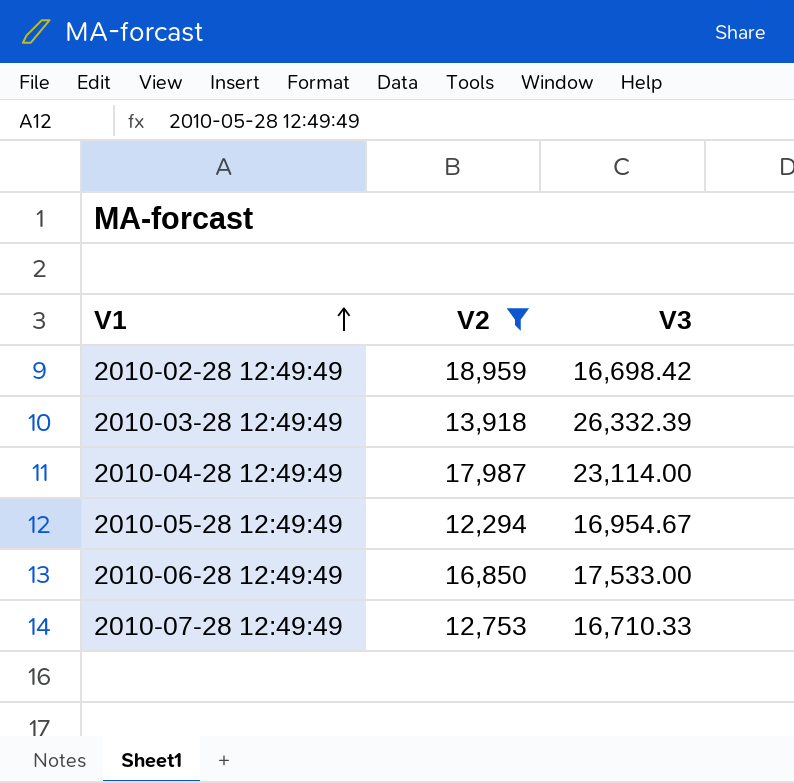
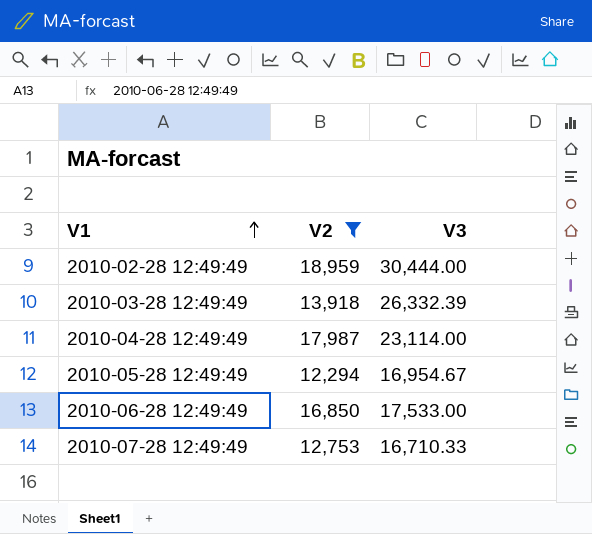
2010-02-28 12:49:49 | V3: 16,698.42 -> 30,444.00

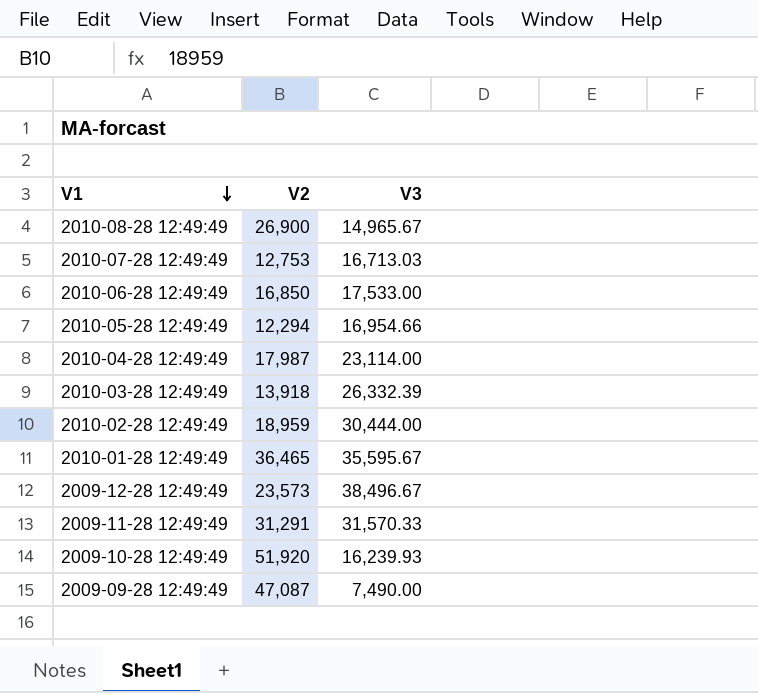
filter: V2 <= 18,959 -> none
row order: V1 ascending -> V1 descending
2010-07-28 12:49:49 | V3: 16,710.33 -> 16,713.03
2010-05-28 12:49:49 | V3: 16,954.67 -> 16,954.66

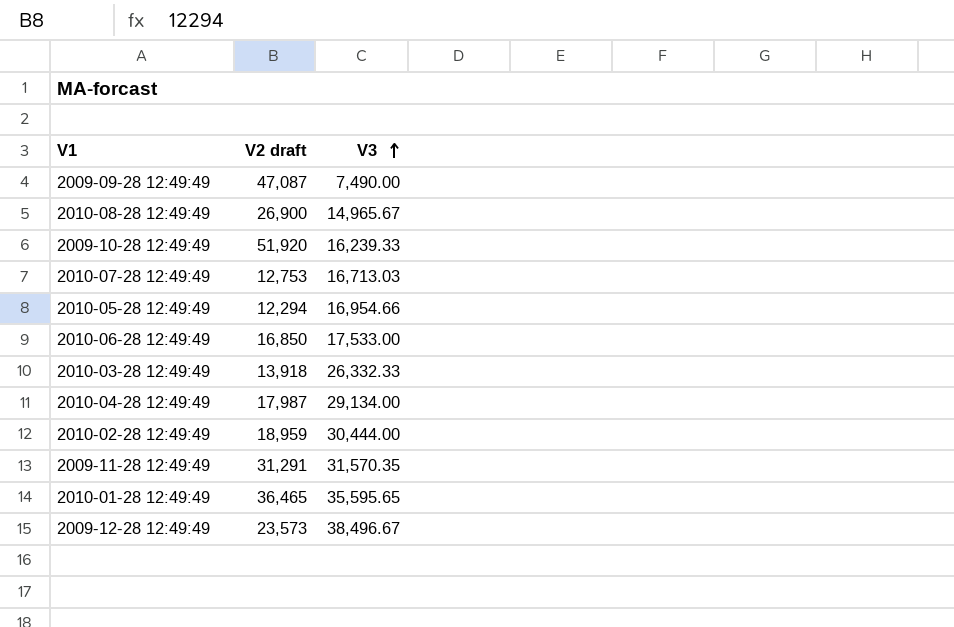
row order: V1 descending -> V3 ascending
column name: V2 -> V2 draft
2009-10-28 12:49:49 | V3: 16,239.93 -> 16,239.33
2010-03-28 12:49:49 | V3: 26,332.39 -> 26,332.33
2010-04-28 12:49:49 | V3: 23,114.00 -> 29,134.00
2009-11-28 12:49:49 | V3: 31,570.33 -> 31,570.35
2010-01-28 12:49:49 | V3: 35,595.67 -> 35,595.65

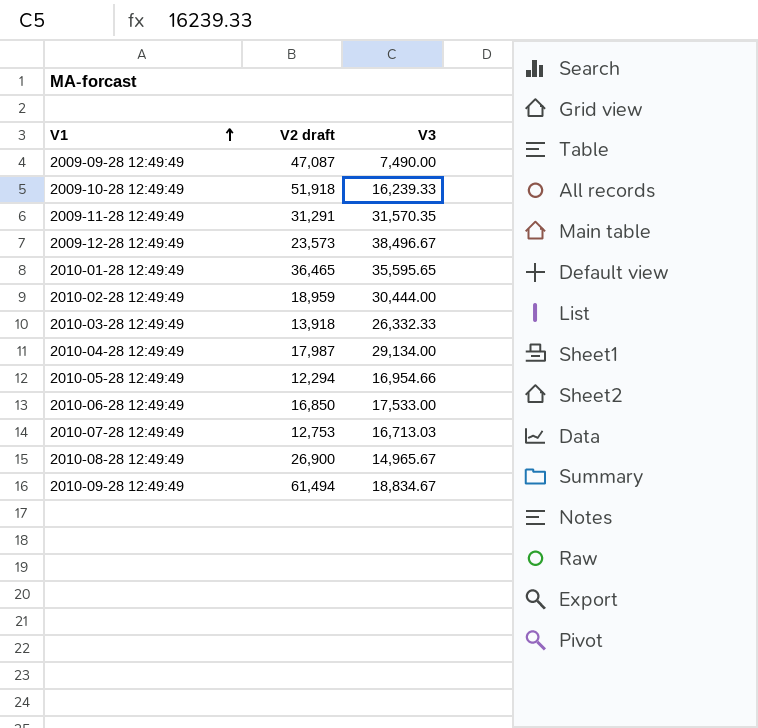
row order: V3 ascending -> V1 ascending
2009-10-28 12:49:49 | V2 draft: 51,920 -> 51,918
row 2010-09-28 12:49:49: none -> 61,494 | 18,834.67

